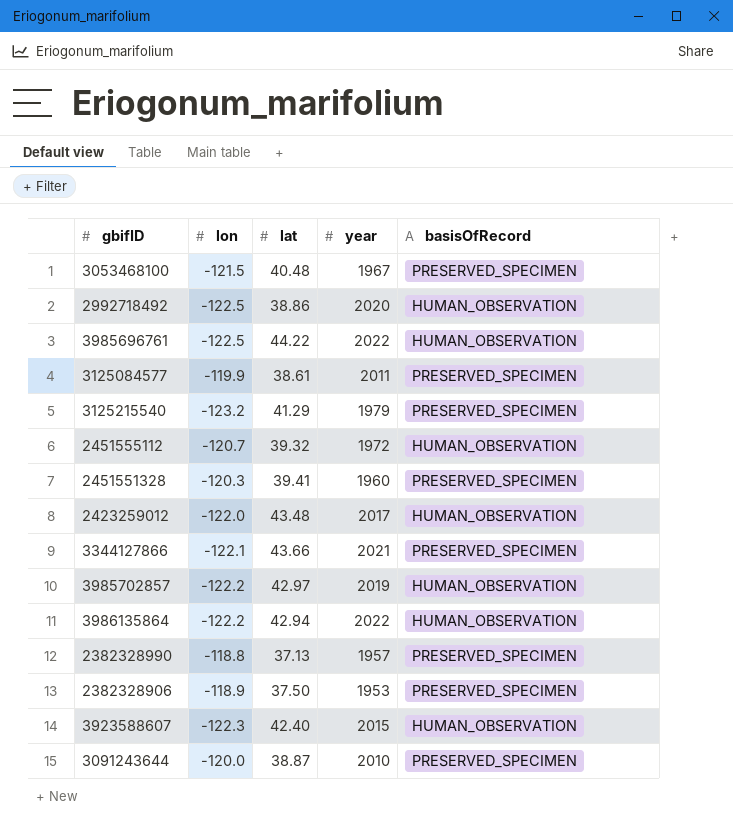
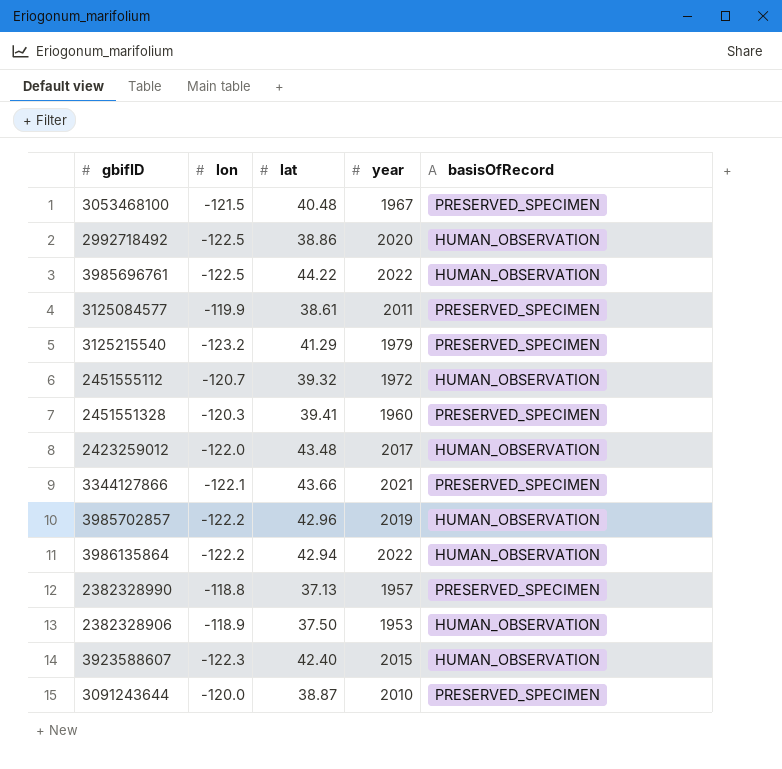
3985702857 | lat: 42.97 -> 42.96
2382328906 | basisOfRecord: PRESERVED_SPECIMEN -> HUMAN_OBSERVATION

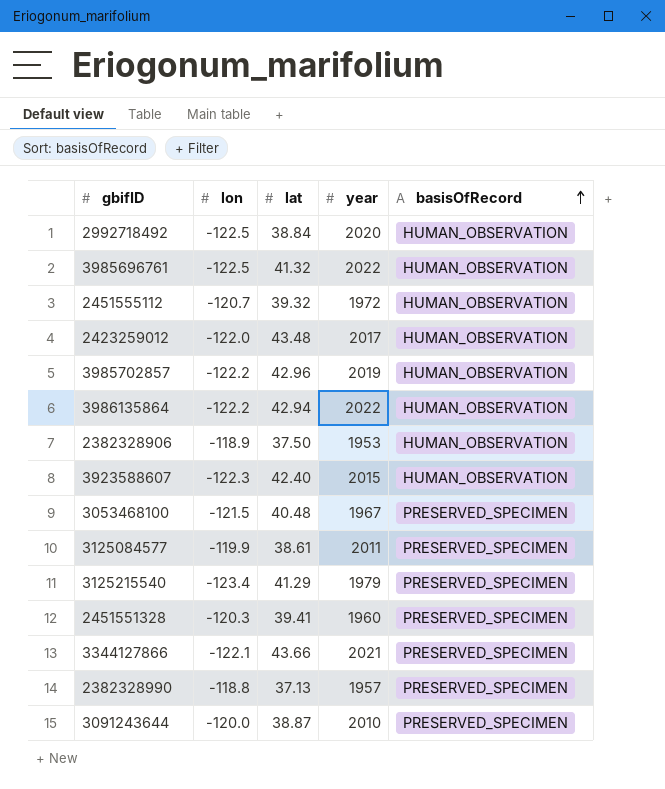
row order: none -> basisOfRecord ascending
2992718492 | lat: 38.86 -> 38.84
3985696761 | lat: 44.22 -> 41.32
3125215540 | lon: -123.2 -> -123.4

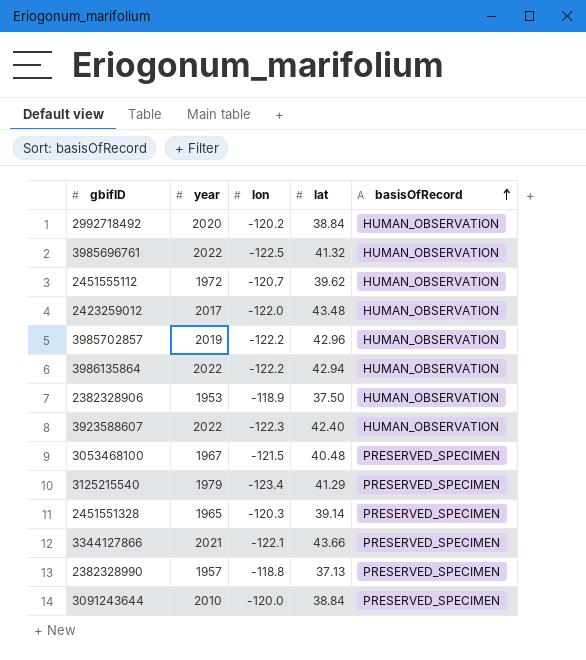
column year | position: 4 -> 2
row 3125084577: -119.9 | 38.61 | 2011 | PRESERVED_SPECIMEN -> none
2992718492 | lon: -122.5 -> -120.2
2451555112 | lat: 39.32 -> 39.62
3923588607 | year: 2015 -> 2022
2451551328 | year: 1960 -> 1965
2451551328 | lat: 39.41 -> 39.14
3091243644 | lat: 38.87 -> 38.84

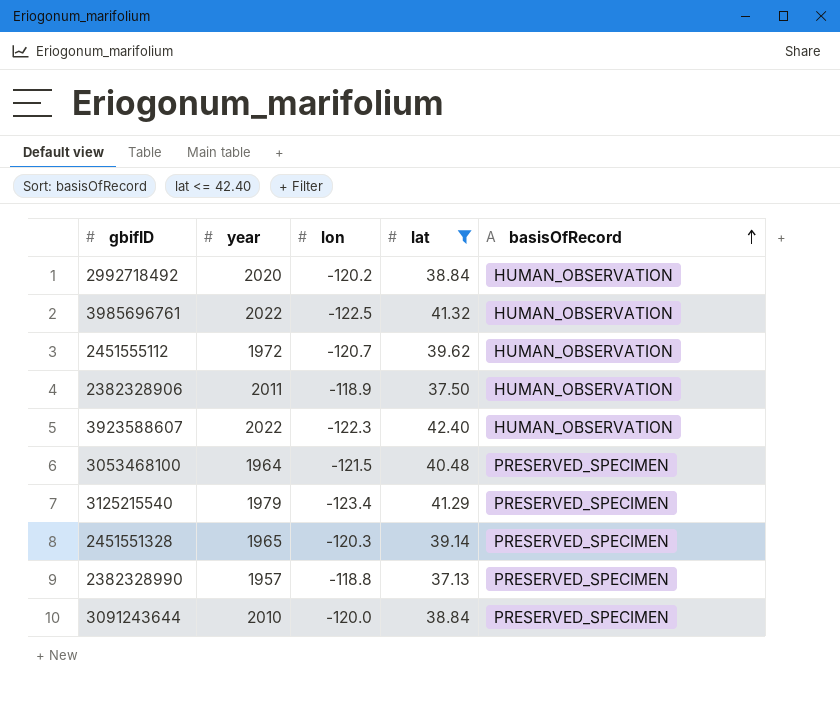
filter: none -> lat <= 42.40
2382328906 | year: 1953 -> 2011
3053468100 | year: 1967 -> 1964

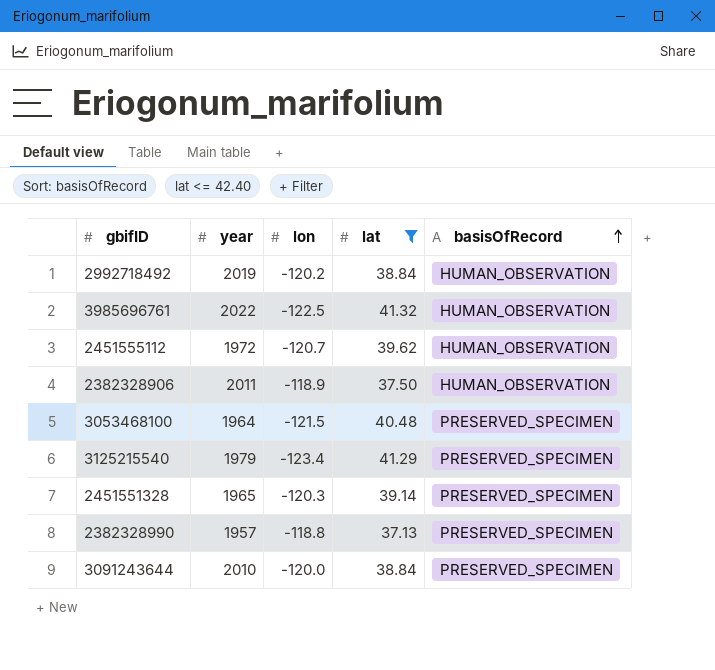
row 3923588607: 2022 | -122.3 | 42.40 | HUMAN_OBSERVATION -> none
2992718492 | year: 2020 -> 2019

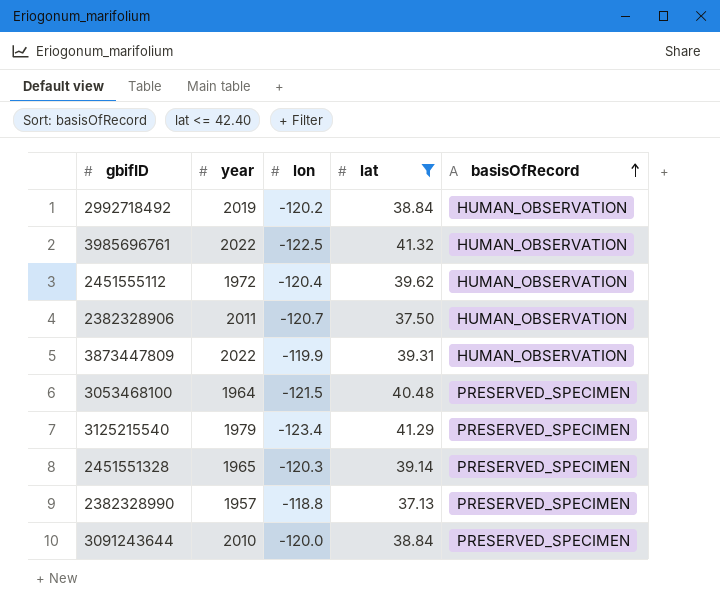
2451555112 | lon: -120.7 -> -120.4
2382328906 | lon: -118.9 -> -120.7
row 3873447809: none -> 2022 | -119.9 | 39.31 | HUMAN_OBSERVATION

